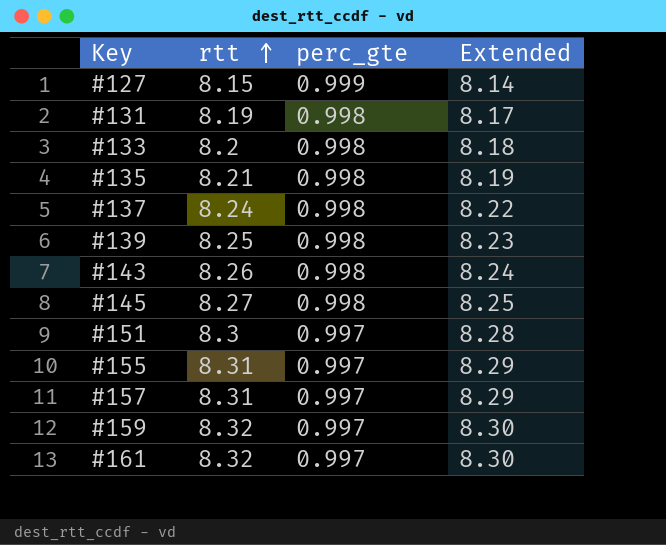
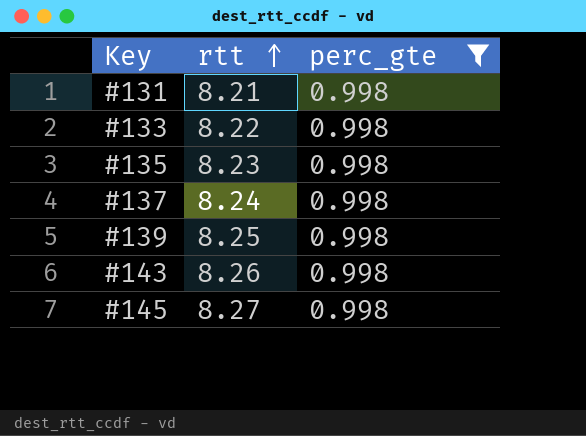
filter: none -> perc_gte = 0.998
column Extended | formula: [rtt] * [perc_gte] -> none
#131 | rtt: 8.19 -> 8.21
#133 | rtt: 8.2 -> 8.22
#135 | rtt: 8.21 -> 8.23

